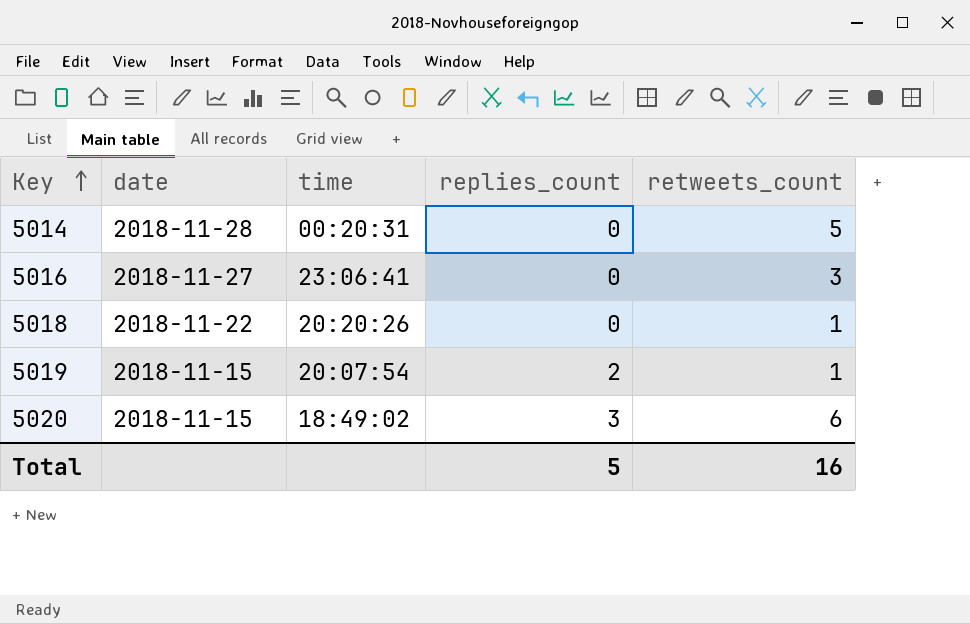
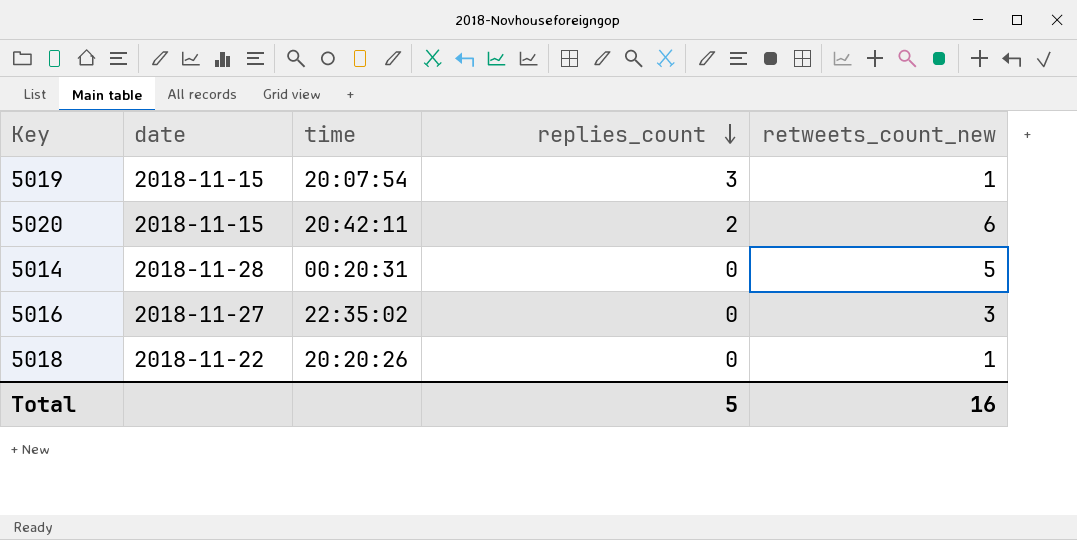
row order: Key ascending -> replies_count descending
column name: retweets_count -> retweets_count_new
5019 | replies_count: 2 -> 3
5020 | time: 18:49:02 -> 20:42:11
5020 | replies_count: 3 -> 2
5016 | time: 23:06:41 -> 22:35:02

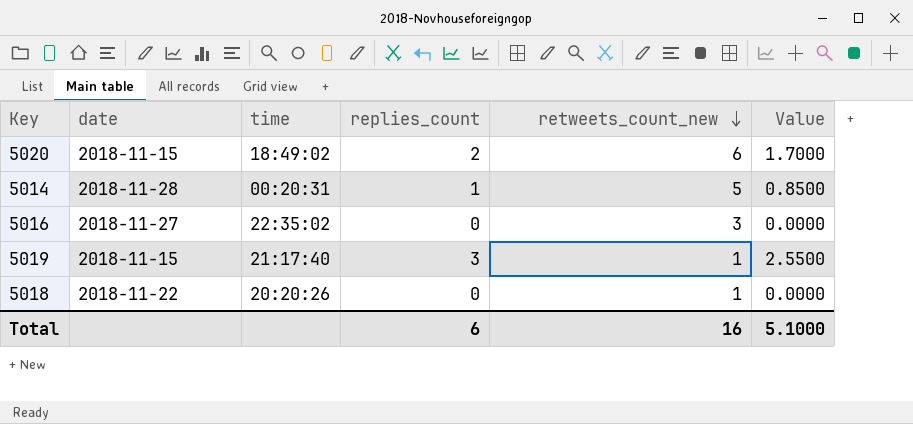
row order: replies_count descending -> retweets_count_new descending
column Value | formula: none -> [replies_count] * 0.85
5020 | time: 20:42:11 -> 18:49:02
5014 | replies_count: 0 -> 1
5019 | time: 20:07:54 -> 21:17:40
Total | replies_count: 5 -> 6

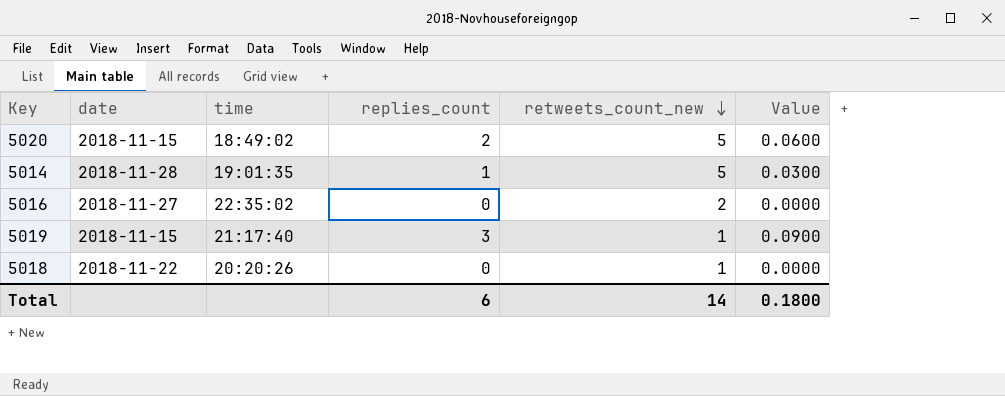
column Value | formula: [replies_count] * 0.85 -> [replies_count] * 0.03
5020 | retweets_count_new: 6 -> 5
5014 | time: 00:20:31 -> 19:01:35
5016 | retweets_count_new: 3 -> 2
Total | retweets_count_new: 16 -> 14
Total | Value: 5.1000 -> 0.1800

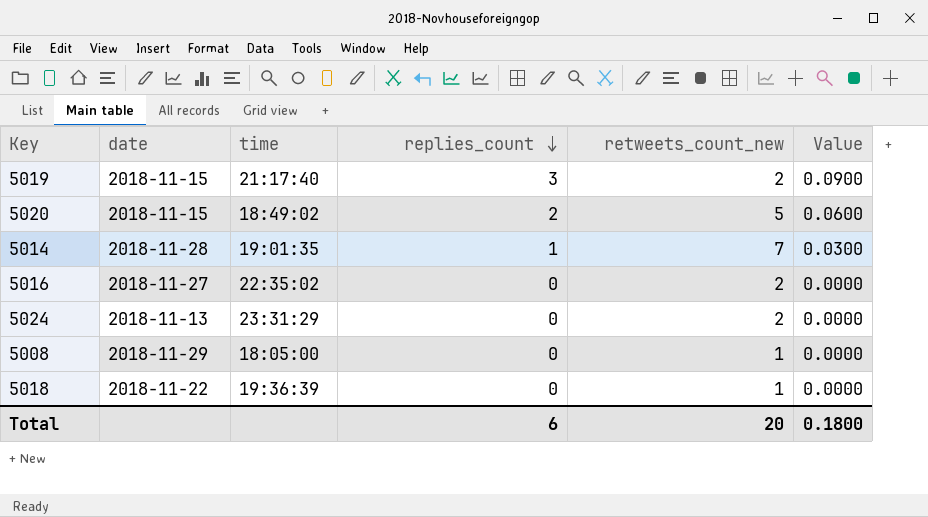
row order: retweets_count_new descending -> replies_count descending
5019 | retweets_count_new: 1 -> 2
5014 | retweets_count_new: 5 -> 7
row 5024: none -> 2018-11-13 | 23:31:29 | 0 | 2 | 0.0000
row 5008: none -> 2018-11-29 | 18:05:00 | 0 | 1 | 0.0000
5018 | time: 20:20:26 -> 19:36:39
Total | retweets_count_new: 14 -> 20

